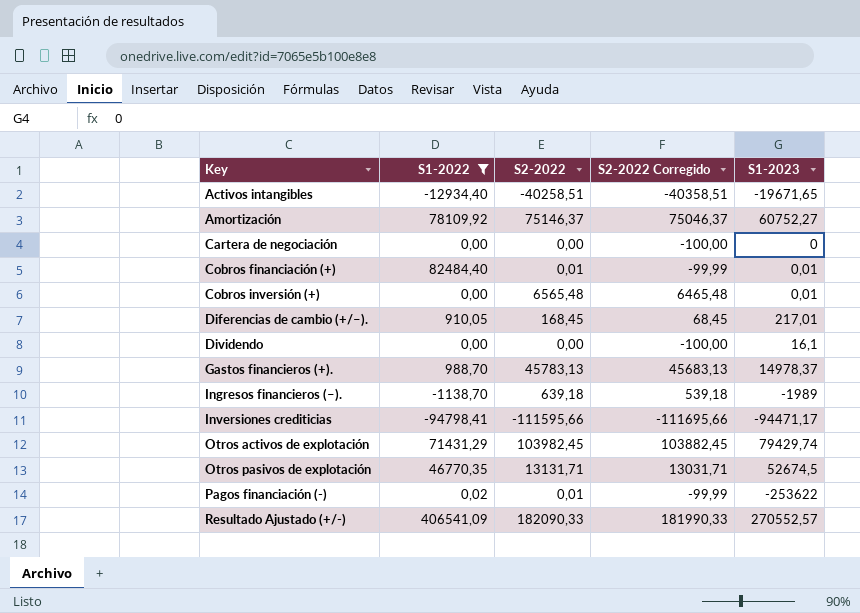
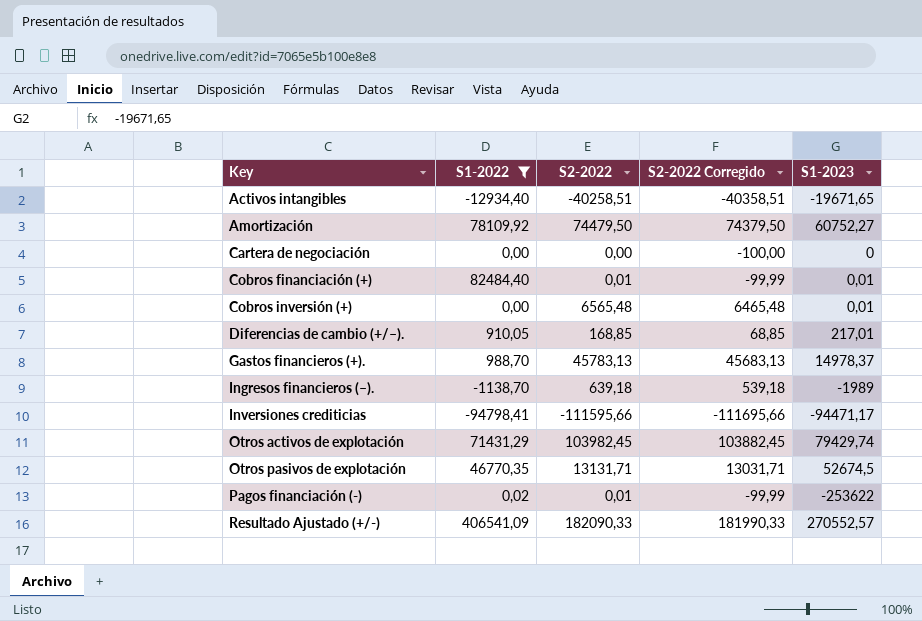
row Dividendo: 0,00 | 0,00 | -100,00 | 16,1 -> none
Amortización | S2-2022: 75146,37 -> 74479,50
Amortización | S2-2022 Corregido: 75046,37 -> 74379,50
Diferencias de cambio (+/–). | S2-2022: 168,45 -> 168,85
Diferencias de cambio (+/–). | S2-2022 Corregido: 68,45 -> 68,85

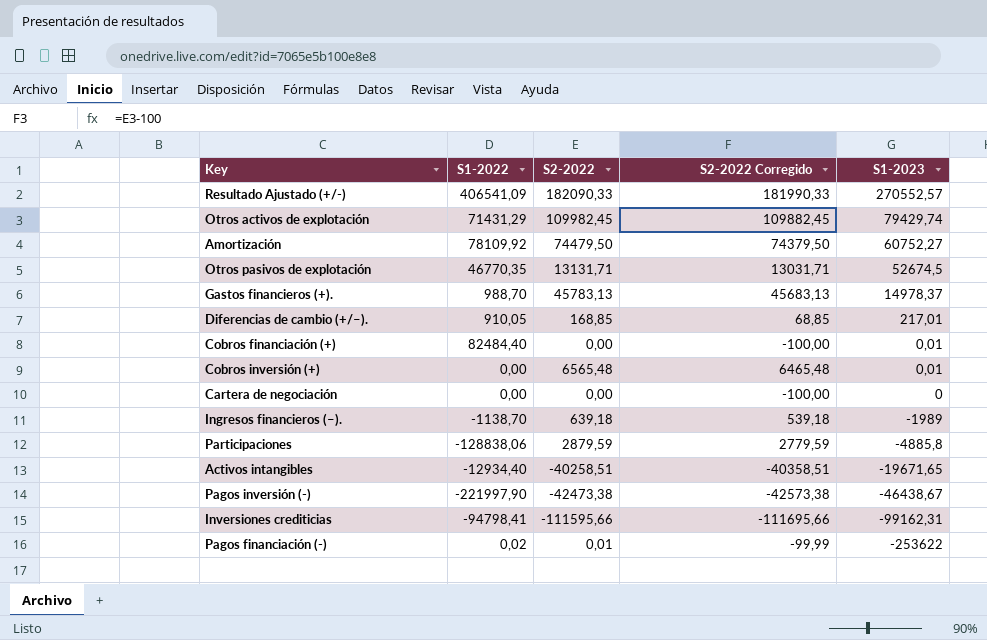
filter: S1-2022 >= -94798,41 -> none
row order: Key ascending -> S1-2023 descending
Otros activos de explotación | S2-2022: 103982,45 -> 109982,45
Otros activos de explotación | S2-2022 Corregido: 103882,45 -> 109882,45
Cobros financiación (+) | S2-2022: 0,01 -> 0,00
Cobros financiación (+) | S2-2022 Corregido: -99,99 -> -100,00
Inversiones crediticias | S1-2023: -94471,17 -> -99162,31

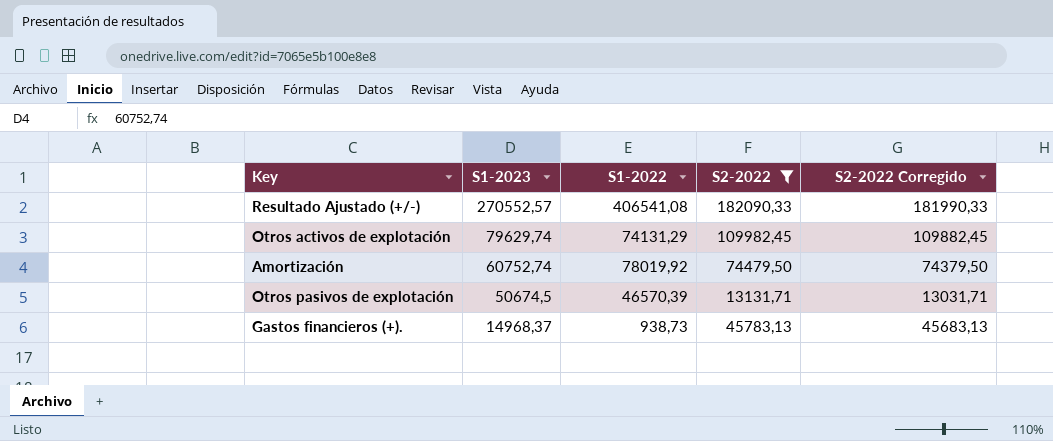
filter: none -> S2-2022 >= 13131,71
column S1-2023 | position: 5 -> 2
Resultado Ajustado (+/-) | S1-2022: 406541,09 -> 406541,08
Otros activos de explotación | S1-2023: 79429,74 -> 79629,74
Otros activos de explotación | S1-2022: 71431,29 -> 74131,29
Amortización | S1-2023: 60752,27 -> 60752,74
Amortización | S1-2022: 78109,92 -> 78019,92
Otros pasivos de explotación | S1-2023: 52674,5 -> 50674,5
Otros pasivos de explotación | S1-2022: 46770,35 -> 46570,39
Gastos financieros (+). | S1-2023: 14978,37 -> 14968,37
Gastos financieros (+). | S1-2022: 988,70 -> 938,73

